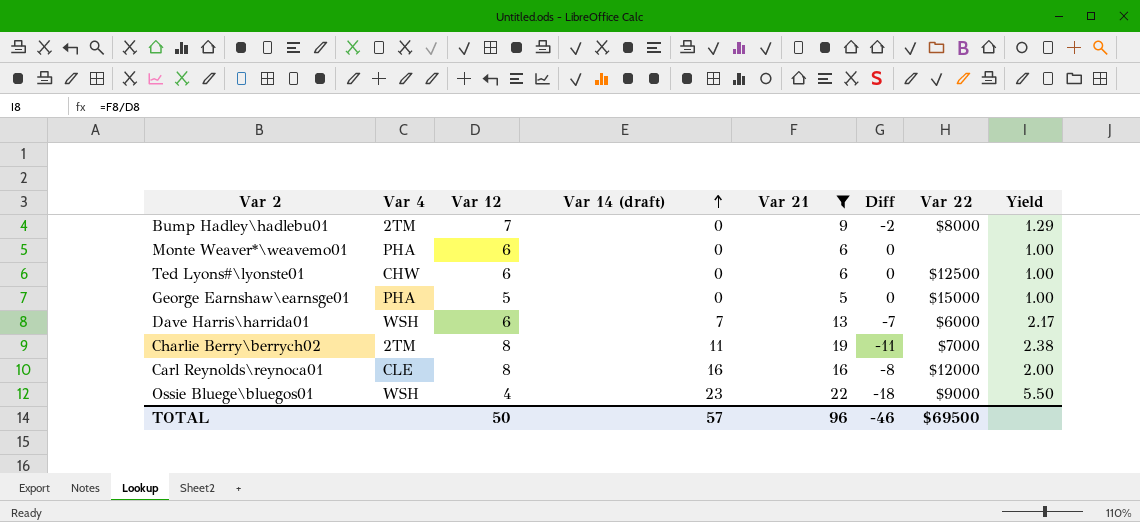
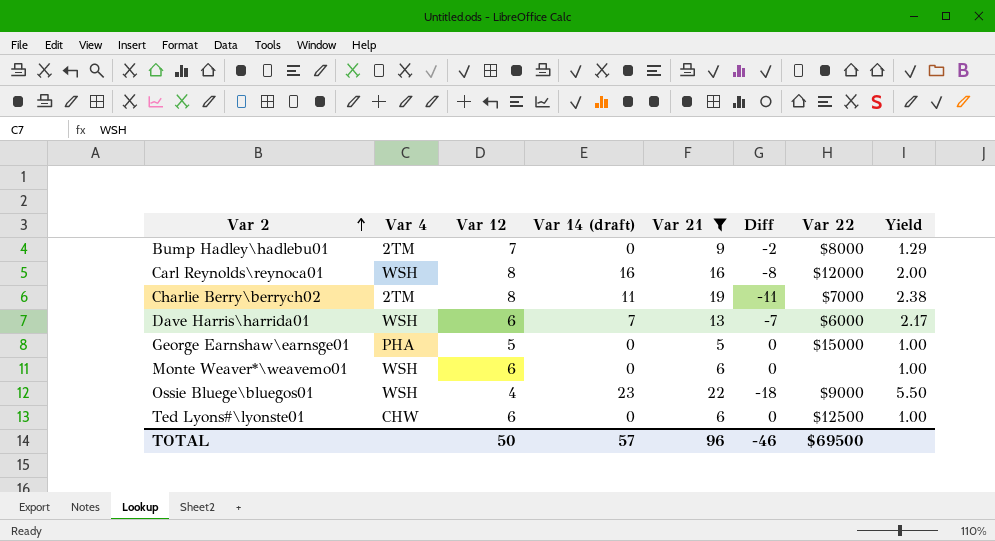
row order: Var 14 (draft) ascending -> Var 2 ascending
Carl Reynolds\reynoca01 | Var 4: CLE -> WSH
Monte Weaver*\weavemo01 | Var 4: PHA -> WSH

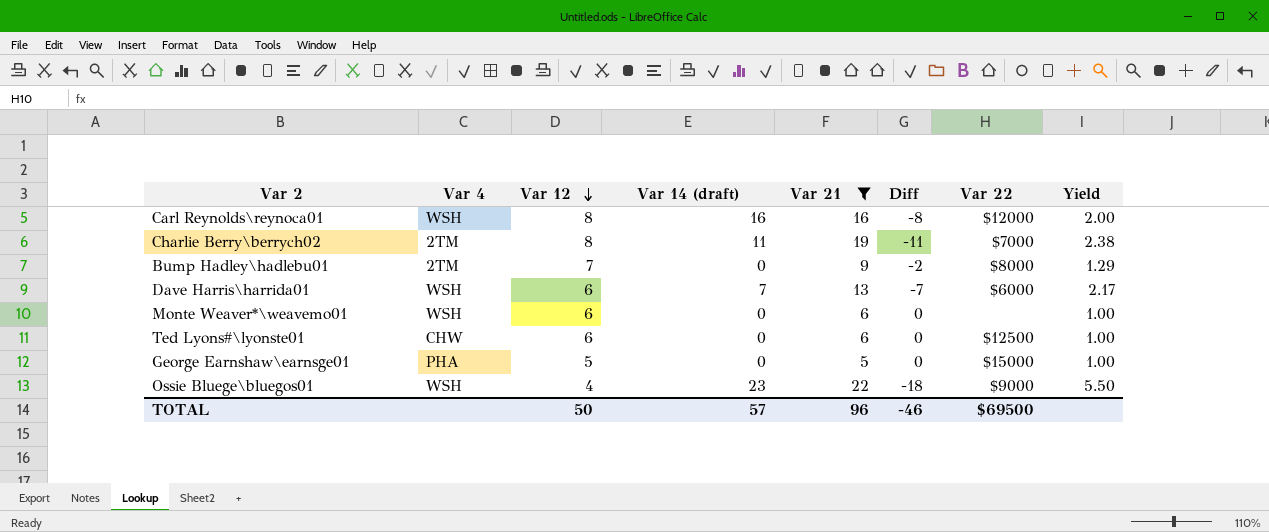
row order: Var 2 ascending -> Var 12 descending

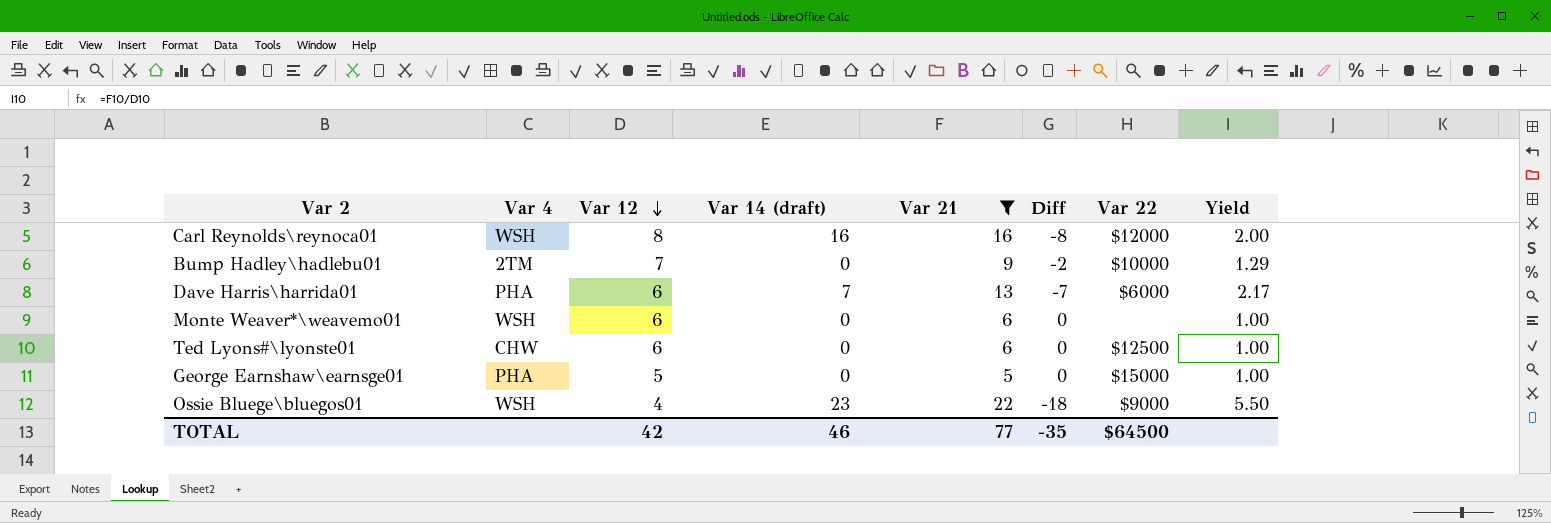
row Charlie Berry\berrych02: 2TM | 8 | 11 | 19 | -11 | $7000 | 2.38 -> none
Bump Hadley\hadlebu01 | Var 22: $8000 -> $10000
Dave Harris\harrida01 | Var 4: WSH -> PHA
TOTAL | Var 12: 50 -> 42
TOTAL | Var 14 (draft): 57 -> 46
TOTAL | Var 21: 96 -> 77
TOTAL | Diff: -46 -> -35
TOTAL | Var 22: $69500 -> $64500

